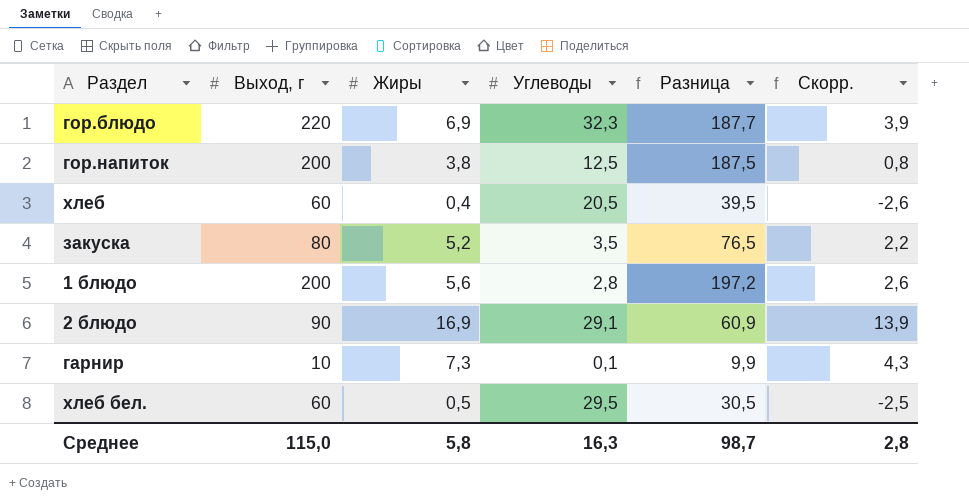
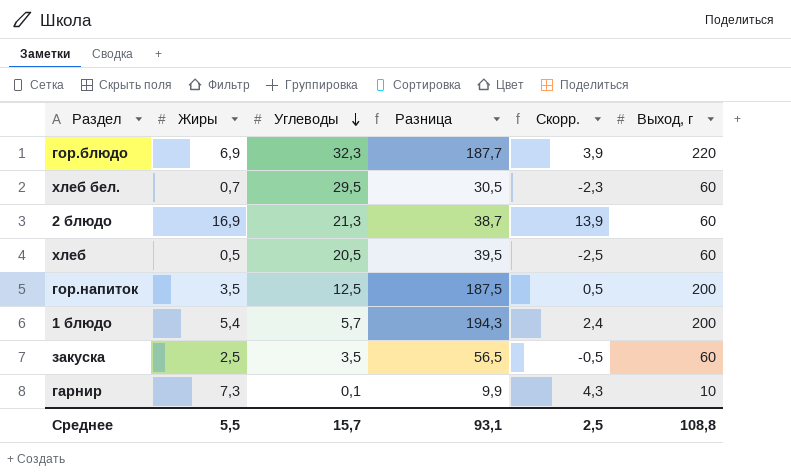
row order: none -> Углеводы descending
column Выход, г | position: 2 -> 6
хлеб бел. | Жиры: 0,5 -> 0,7
хлеб бел. | Скорр.: -2,5 -> -2,3
2 блюдо | Углеводы: 29,1 -> 21,3
2 блюдо | Разница: 60,9 -> 38,7
2 блюдо | Выход, г: 90 -> 60
хлеб | Жиры: 0,4 -> 0,5
хлеб | Скорр.: -2,6 -> -2,5
гор.напиток | Жиры: 3,8 -> 3,5
гор.напиток | Скорр.: 0,8 -> 0,5
1 блюдо | Жиры: 5,6 -> 5,4
1 блюдо | Углеводы: 2,8 -> 5,7
1 блюдо | Разница: 197,2 -> 194,3
1 блюдо | Скорр.: 2,6 -> 2,4
закуска | Жиры: 5,2 -> 2,5
закуска | Разница: 76,5 -> 56,5
закуска | Скорр.: 2,2 -> -0,5
закуска | Выход, г: 80 -> 60
Среднее | Жиры: 5,8 -> 5,5
Среднее | Углеводы: 16,3 -> 15,7
Среднее | Разница: 98,7 -> 93,1
Среднее | Скорр.: 2,8 -> 2,5
Среднее | Выход, г: 115,0 -> 108,8

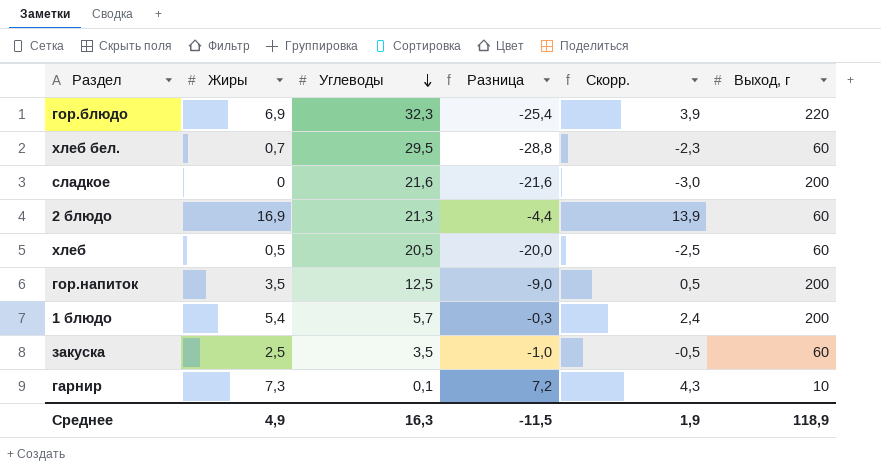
column Разница | formula: [Выход, г] - [Углеводы] -> [Жиры] - [Углеводы]
row сладкое: none -> 0 | 21,6 | -21,6 | -3,0 | 200
Среднее | Жиры: 5,5 -> 4,9
Среднее | Углеводы: 15,7 -> 16,3
Среднее | Разница: 93,1 -> -11,5
Среднее | Скорр.: 2,5 -> 1,9
Среднее | Выход, г: 108,8 -> 118,9

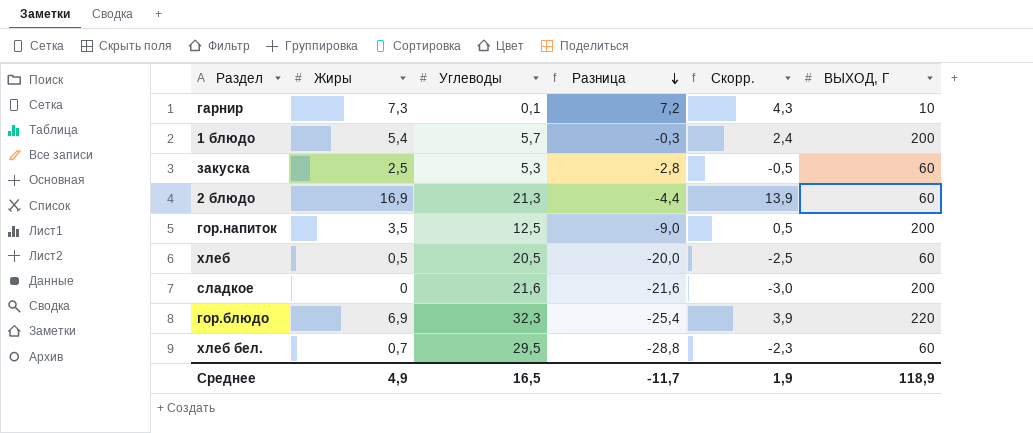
row order: Углеводы descending -> Разница descending
column name: Выход, г -> ВЫХОД, Г
закуска | Углеводы: 3,5 -> 5,3
закуска | Разница: -1,0 -> -2,8
Среднее | Углеводы: 16,3 -> 16,5
Среднее | Разница: -11,5 -> -11,7

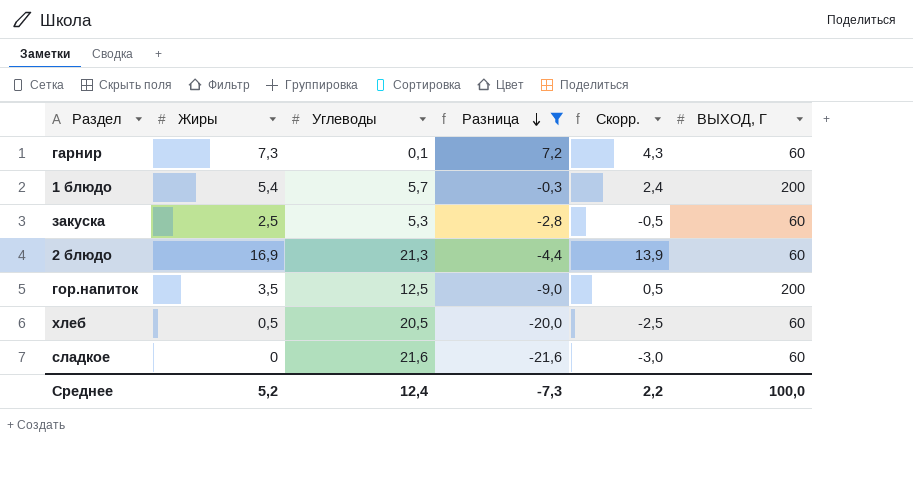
filter: none -> Разница >= -21,6
гарнир | ВЫХОД, Г: 10 -> 60
сладкое | ВЫХОД, Г: 200 -> 60
Среднее | Жиры: 4,9 -> 5,2
Среднее | Углеводы: 16,5 -> 12,4
Среднее | Разница: -11,7 -> -7,3
Среднее | Скорр.: 1,9 -> 2,2
Среднее | ВЫХОД, Г: 118,9 -> 100,0

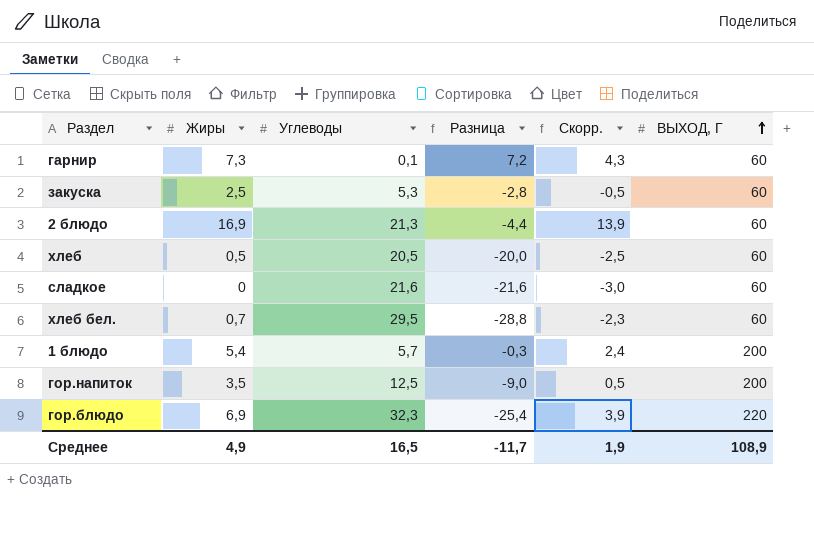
filter: Разница >= -21,6 -> none
row order: Разница descending -> ВЫХОД, Г ascending
Среднее | Жиры: 5,2 -> 4,9
Среднее | Углеводы: 12,4 -> 16,5
Среднее | Разница: -7,3 -> -11,7
Среднее | Скорр.: 2,2 -> 1,9
Среднее | ВЫХОД, Г: 100,0 -> 108,9

